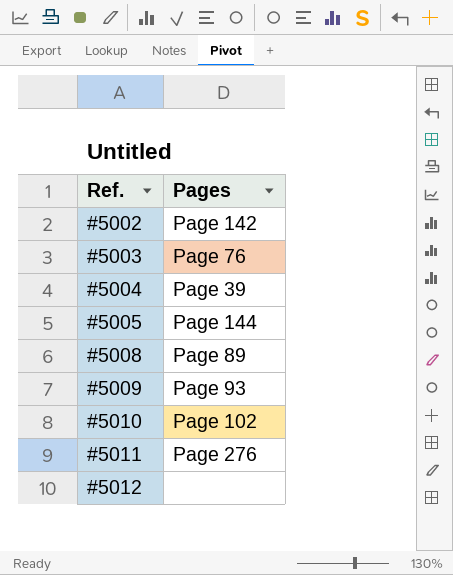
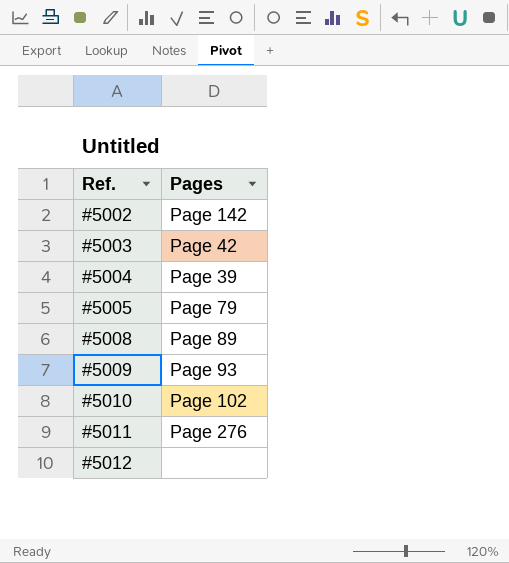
#5003 | Pages: Page 76 -> Page 42
#5005 | Pages: Page 144 -> Page 79

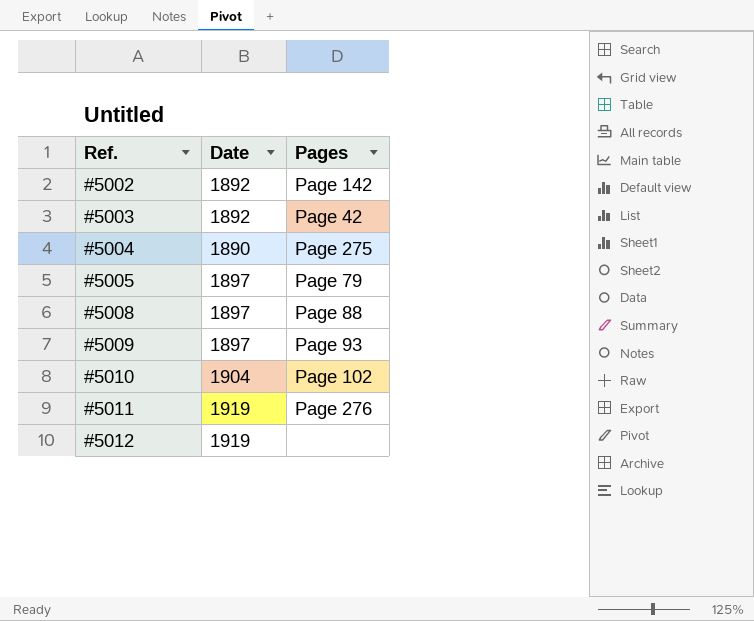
column Date | position: none -> 2
#5004 | Pages: Page 39 -> Page 275
#5008 | Pages: Page 89 -> Page 88

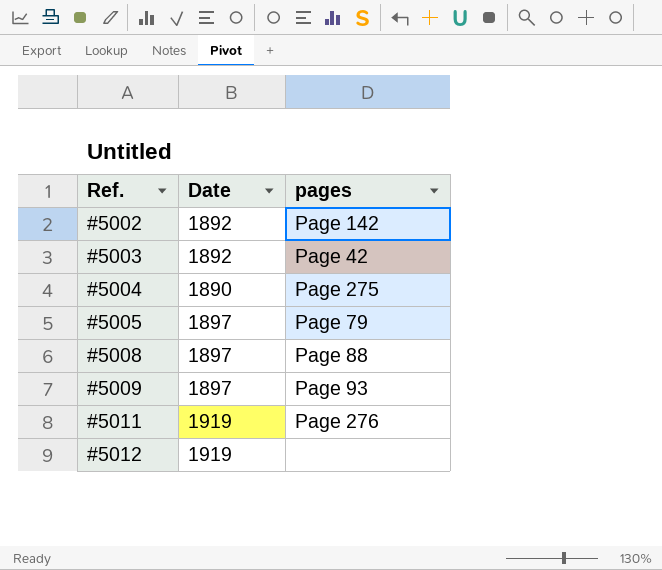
column name: Pages -> pages
row #5010: 1904 | Page 102 -> none

